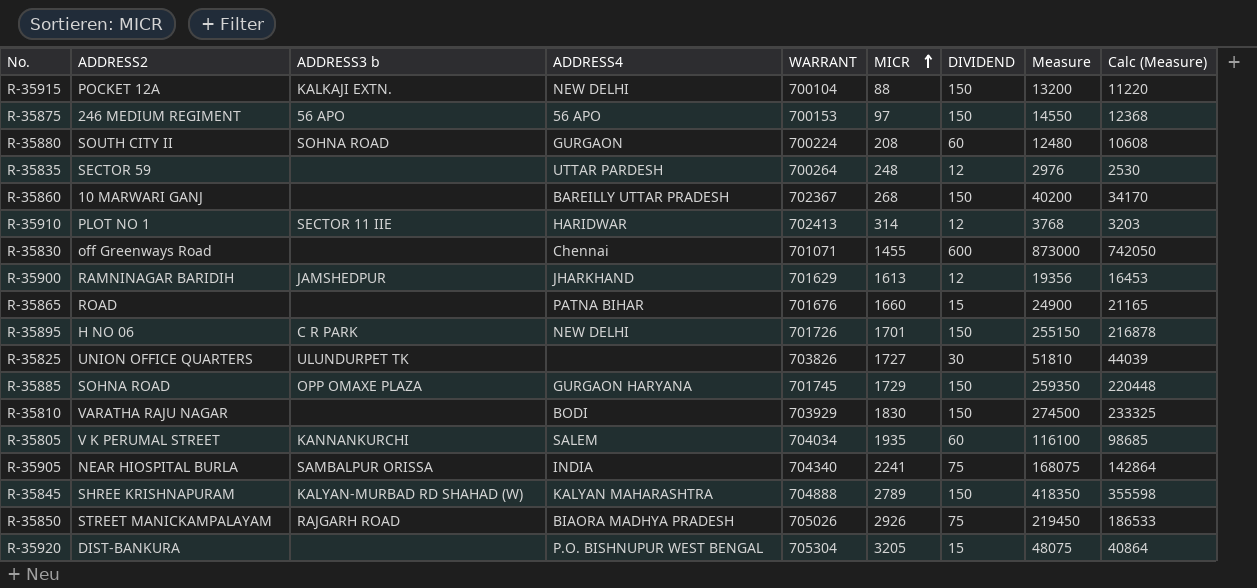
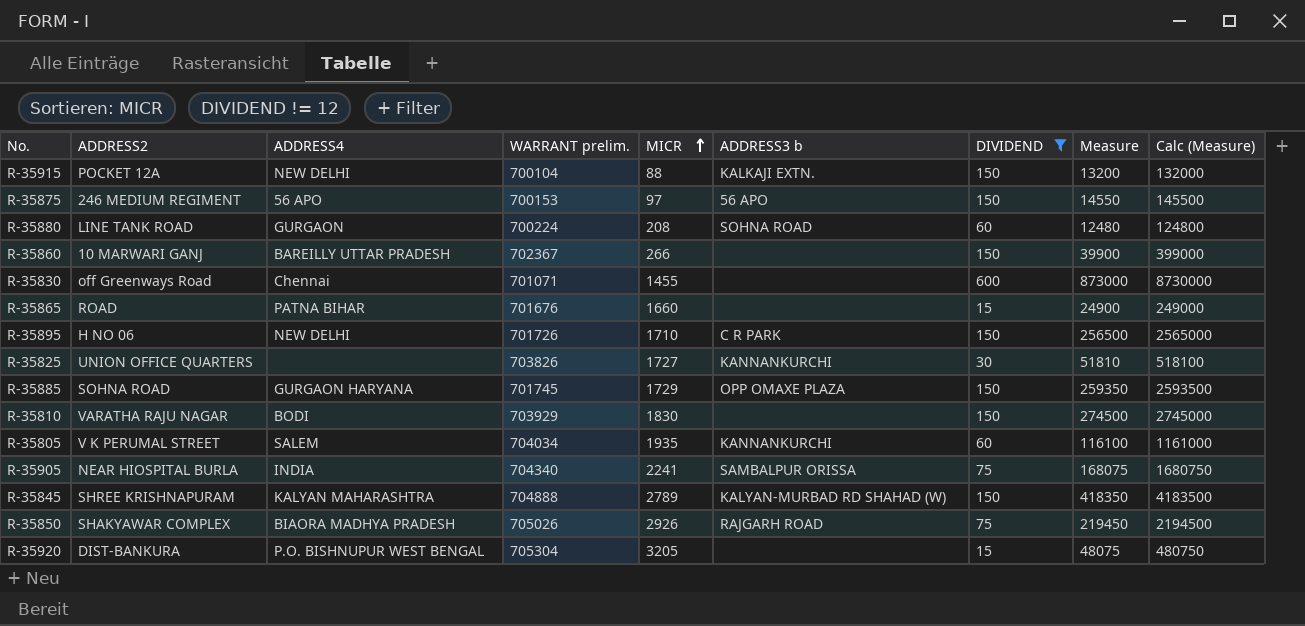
filter: none -> DIVIDEND != 12
column name: WARRANT -> WARRANT prelim.
column ADDRESS3 b | position: 3 -> 6
column Calc (Measure) | formula: [Measure] * 0.85 -> [Measure] * 10
R-35880 | ADDRESS2: SOUTH CITY II -> LINE TANK ROAD
R-35860 | MICR: 268 -> 266
R-35860 | Measure: 40200 -> 39900
R-35895 | MICR: 1701 -> 1710
R-35895 | Measure: 255150 -> 256500
R-35825 | ADDRESS3 b: ULUNDURPET TK -> KANNANKURCHI
R-35850 | ADDRESS2: STREET MANICKAMPALAYAM -> SHAKYAWAR COMPLEX

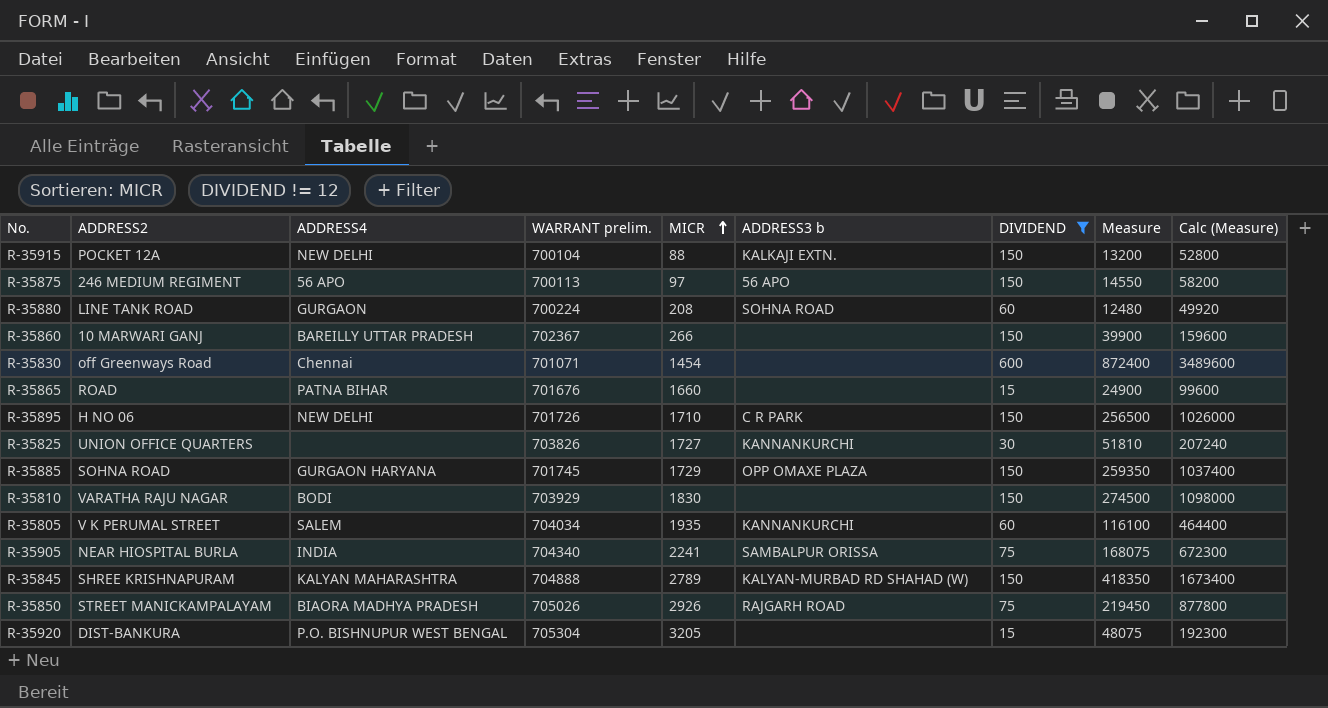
column Calc (Measure) | formula: [Measure] * 10 -> [Measure] * 4
R-35875 | WARRANT prelim.: 700153 -> 700113
R-35830 | MICR: 1455 -> 1454
R-35830 | Measure: 873000 -> 872400
R-35850 | ADDRESS2: SHAKYAWAR COMPLEX -> STREET MANICKAMPALAYAM

